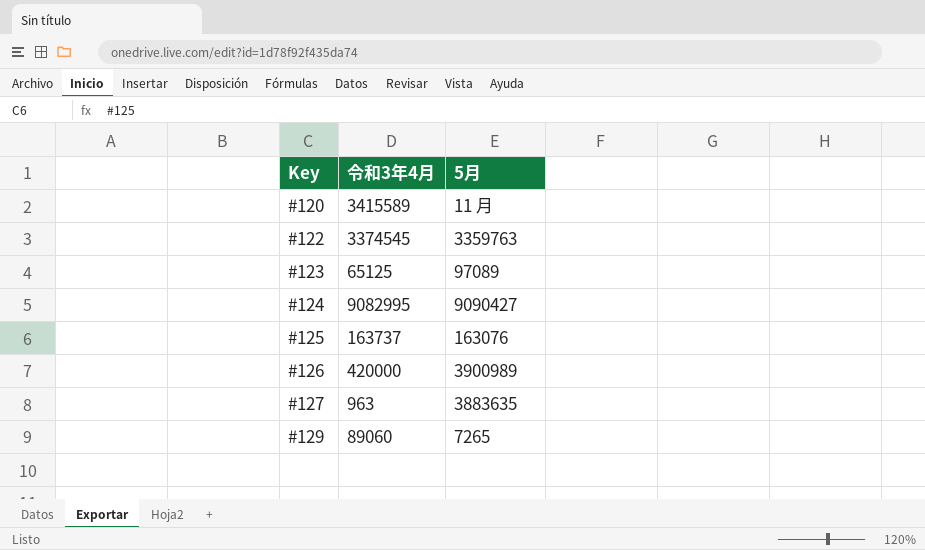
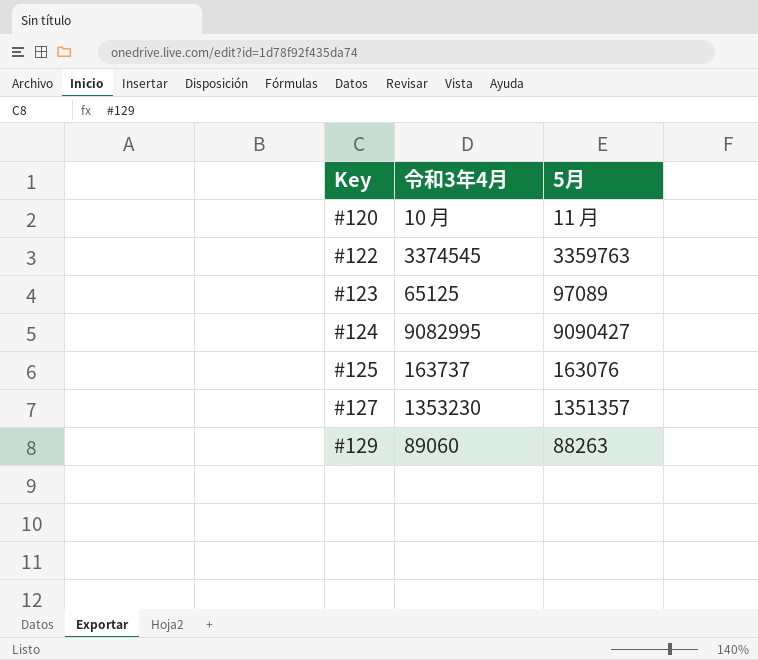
row #126: 420000 | 3900989 -> none
#120 | 令和3年4月: 3415589 -> 10 月
#127 | 令和3年4月: 963 -> 1353230
#127 | 5月: 3883635 -> 1351357
#129 | 5月: 7265 -> 88263

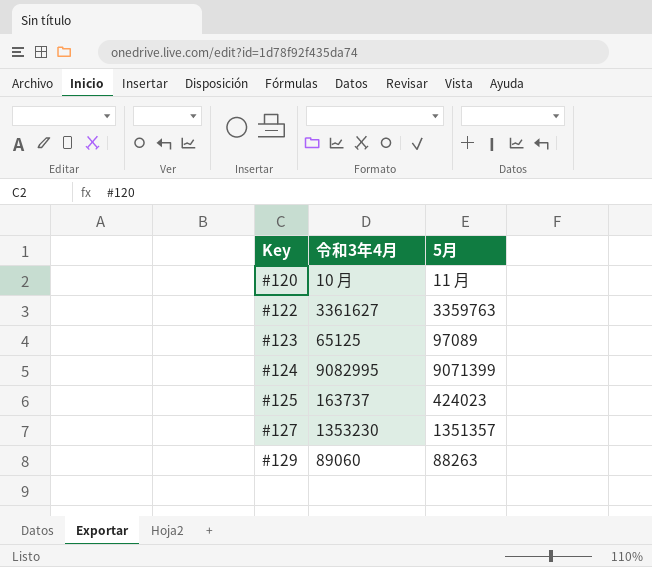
#122 | 令和3年4月: 3374545 -> 3361627
#124 | 5月: 9090427 -> 9071399
#125 | 5月: 163076 -> 424023

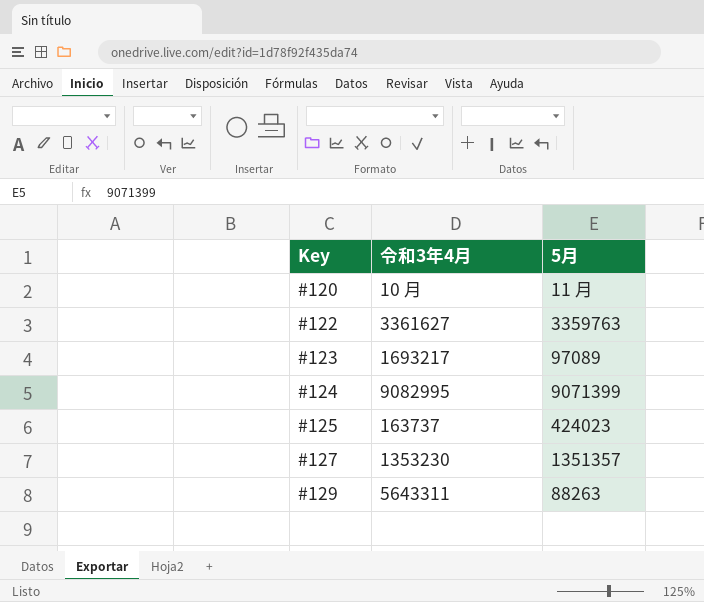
#123 | 令和3年4月: 65125 -> 1693217
#129 | 令和3年4月: 89060 -> 5643311

